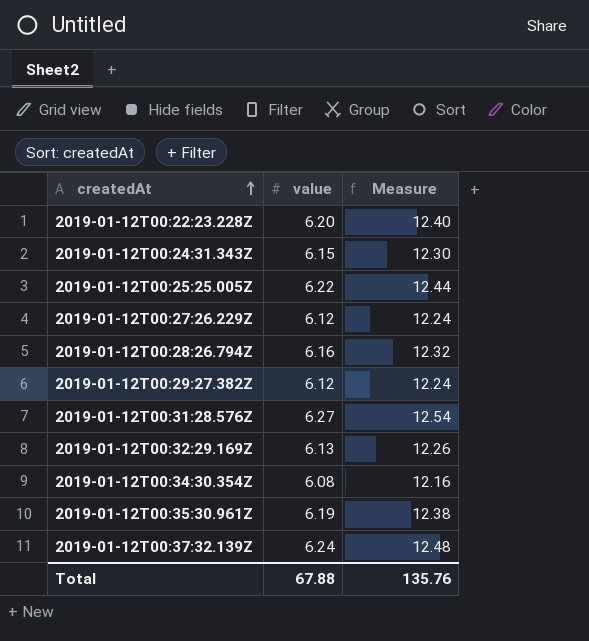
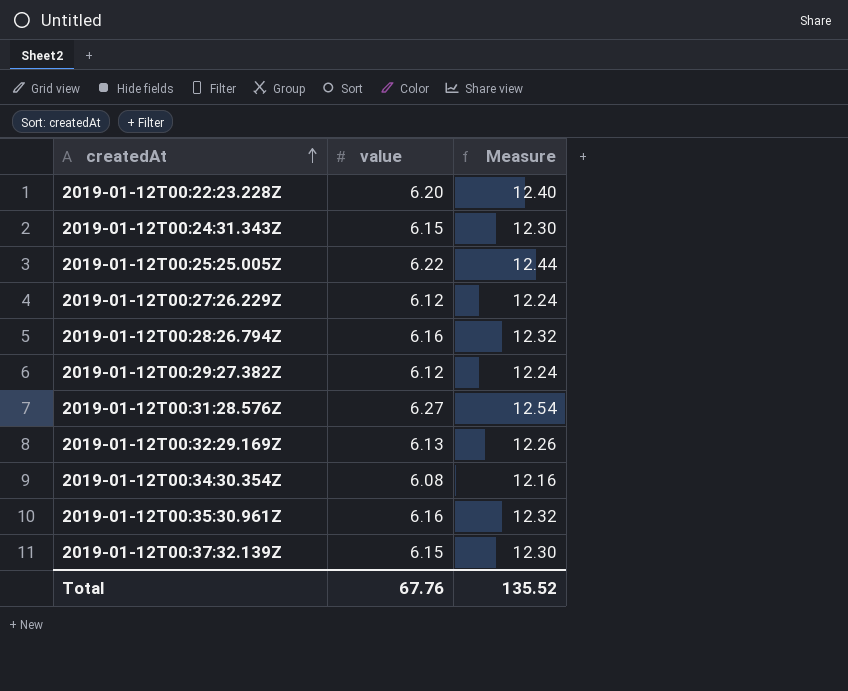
2019-01-12T00:35:30.961Z | value: 6.19 -> 6.16
2019-01-12T00:35:30.961Z | Measure: 12.38 -> 12.32
2019-01-12T00:37:32.139Z | value: 6.24 -> 6.15
2019-01-12T00:37:32.139Z | Measure: 12.48 -> 12.30
Total | value: 67.88 -> 67.76
Total | Measure: 135.76 -> 135.52

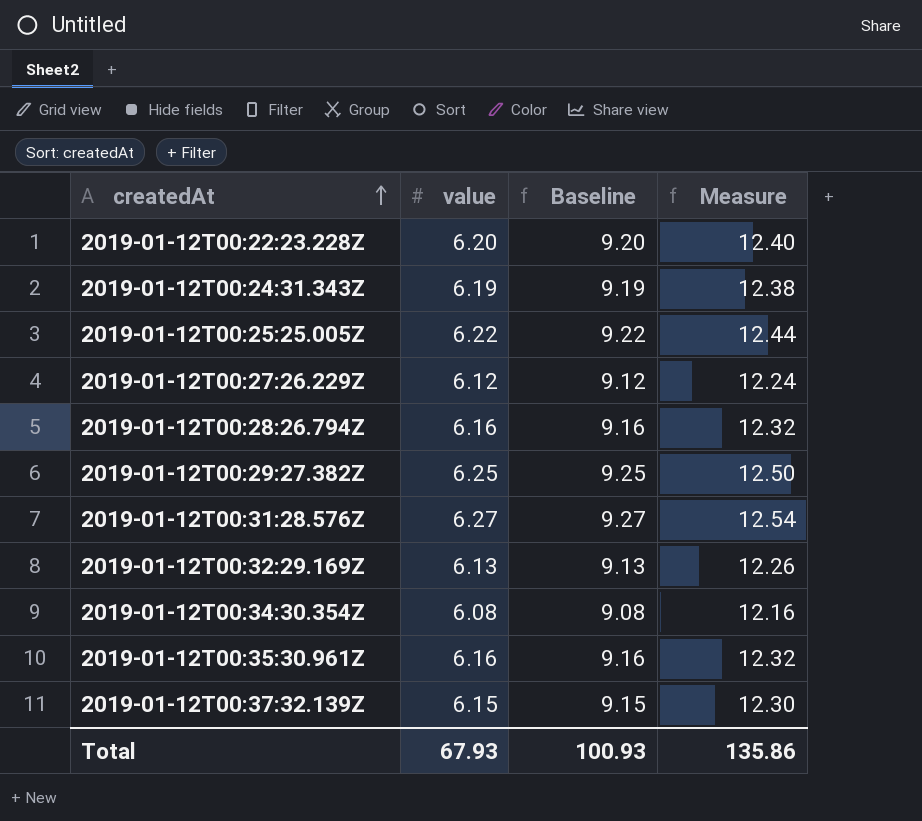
column Baseline | formula: none -> [value] + 3
2019-01-12T00:24:31.343Z | value: 6.15 -> 6.19
2019-01-12T00:24:31.343Z | Measure: 12.30 -> 12.38
2019-01-12T00:29:27.382Z | value: 6.12 -> 6.25
2019-01-12T00:29:27.382Z | Measure: 12.24 -> 12.50
Total | value: 67.76 -> 67.93
Total | Measure: 135.52 -> 135.86

